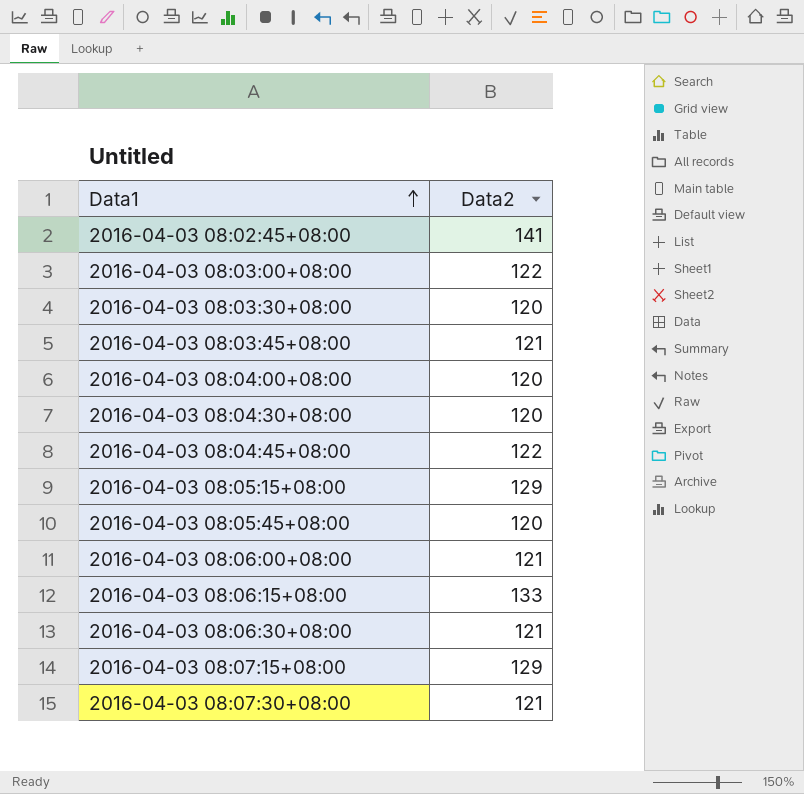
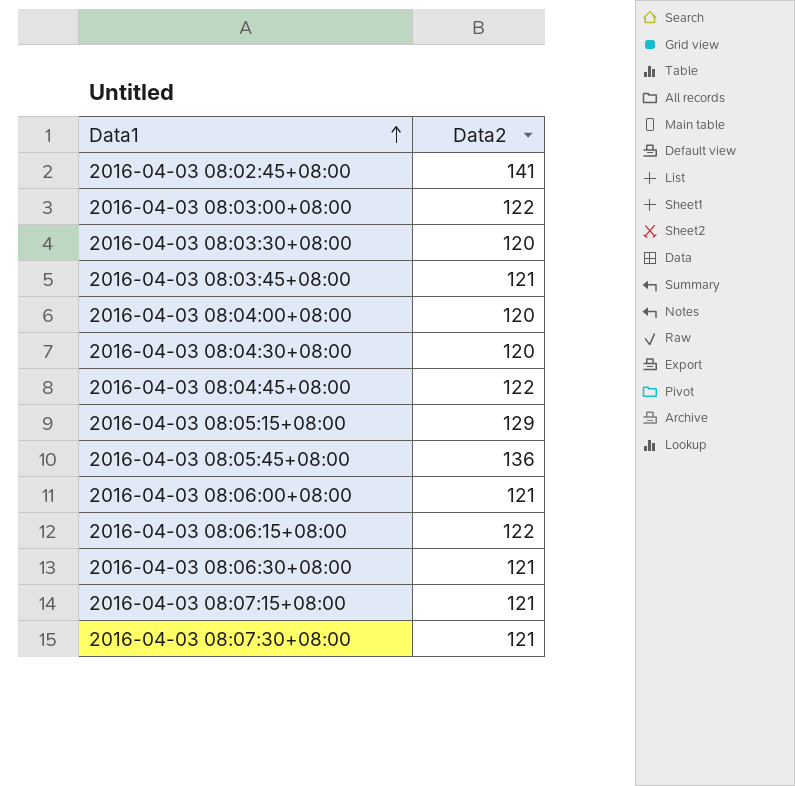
2016-04-03 08:05:45+08:00 | Data2: 120 -> 136
2016-04-03 08:06:15+08:00 | Data2: 133 -> 122
2016-04-03 08:07:15+08:00 | Data2: 129 -> 121

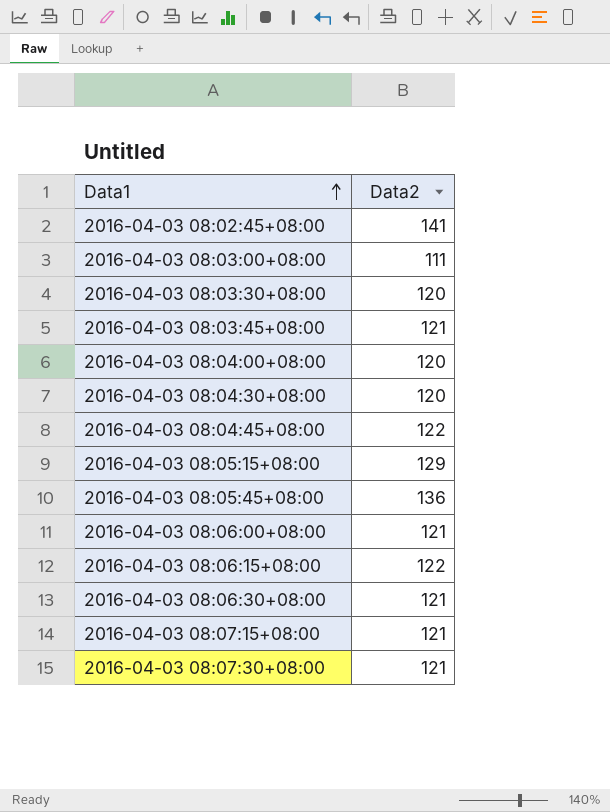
2016-04-03 08:03:00+08:00 | Data2: 122 -> 111

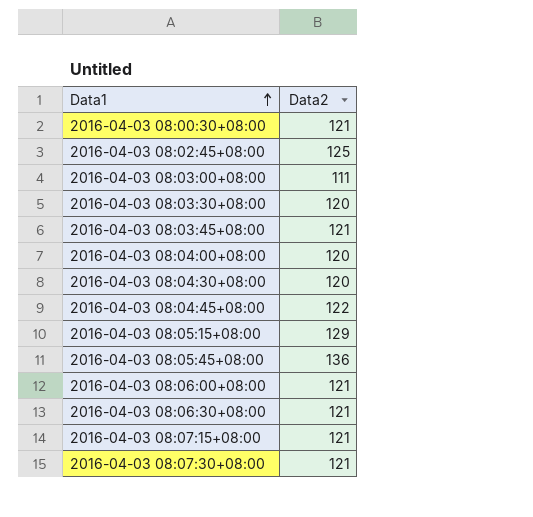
row 2016-04-03 08:06:15+08:00: 122 -> none
row 2016-04-03 08:00:30+08:00: none -> 121
2016-04-03 08:02:45+08:00 | Data2: 141 -> 125

